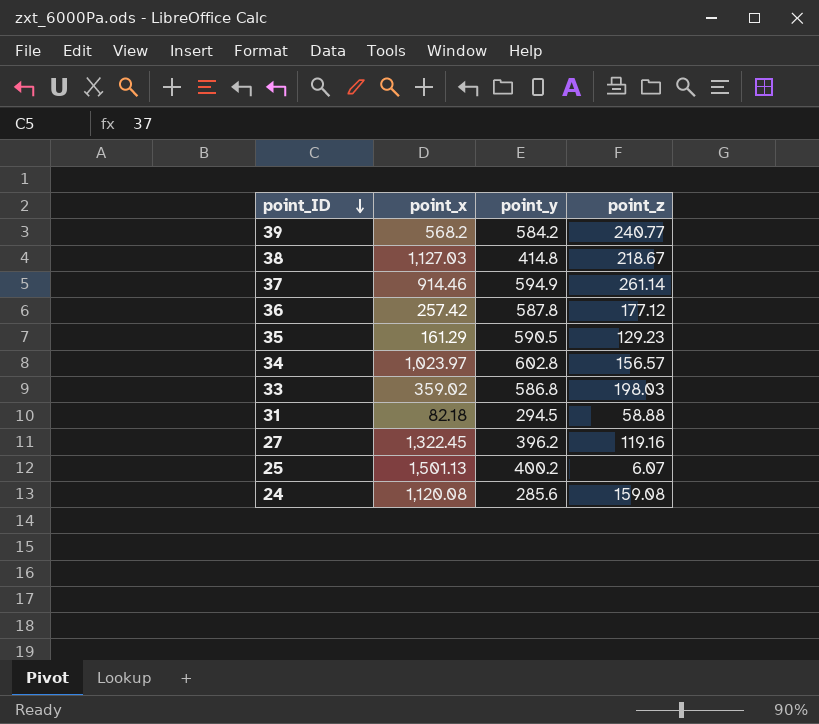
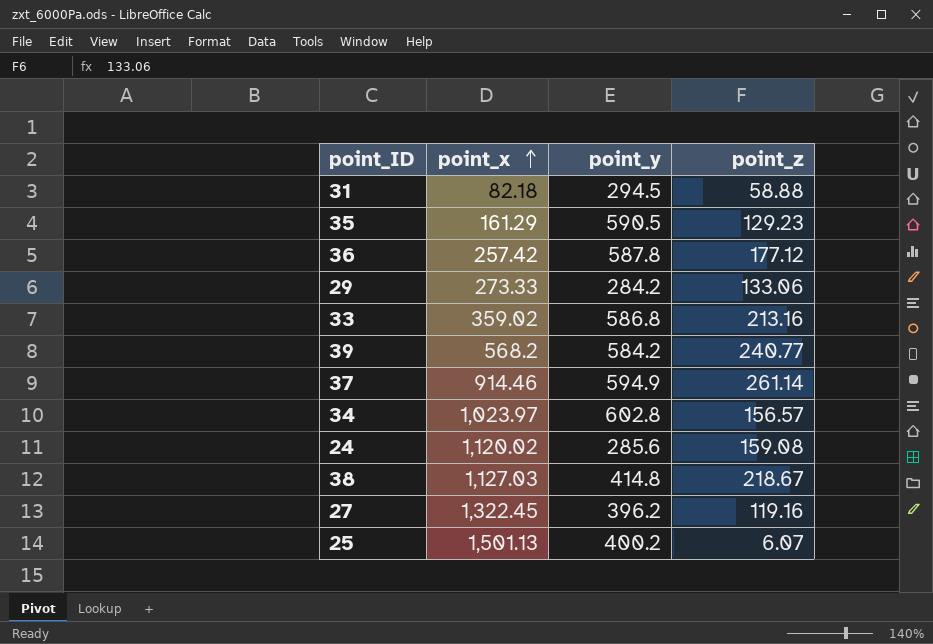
row order: point_ID descending -> point_x ascending
row 29: none -> 273.33 | 284.2 | 133.06
33 | point_z: 198.03 -> 213.16
24 | point_x: 1,120.08 -> 1,120.02

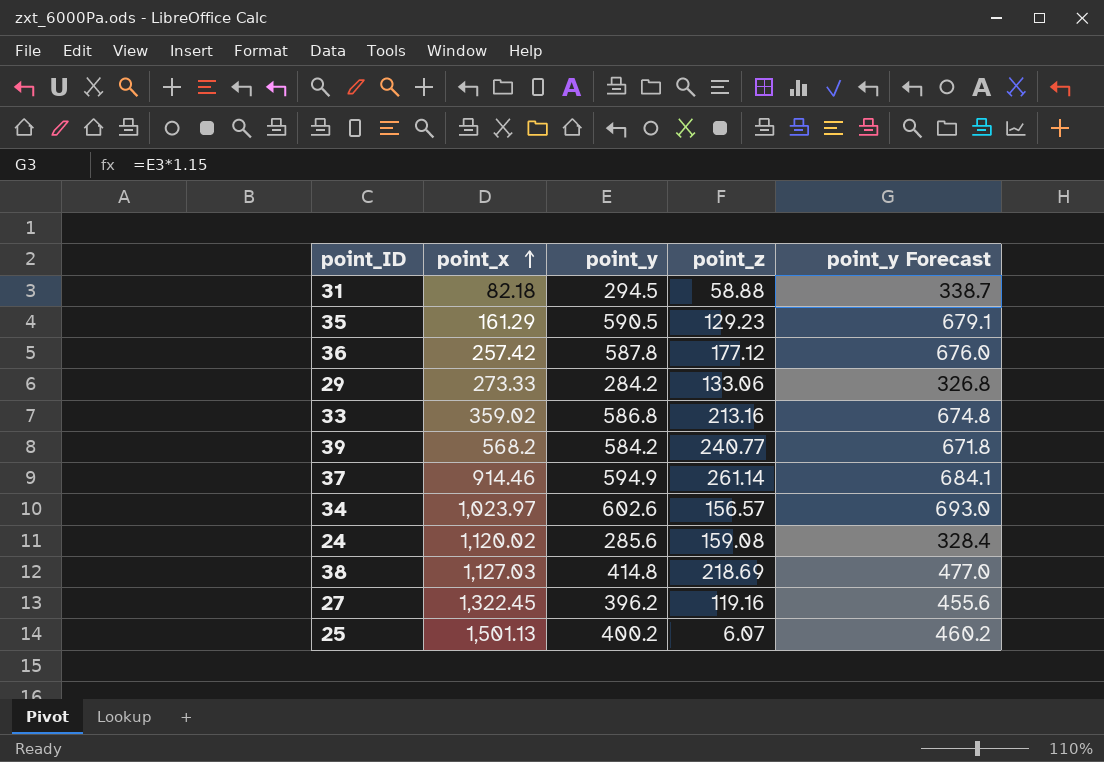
column point_y Forecast | formula: none -> [point_y] * 1.15
34 | point_y: 602.8 -> 602.6
38 | point_z: 218.67 -> 218.69

